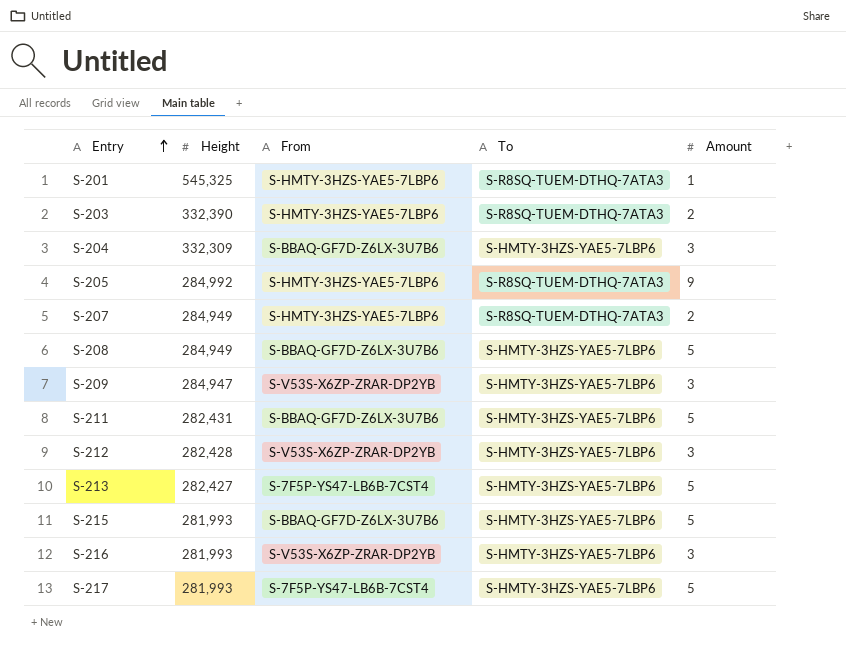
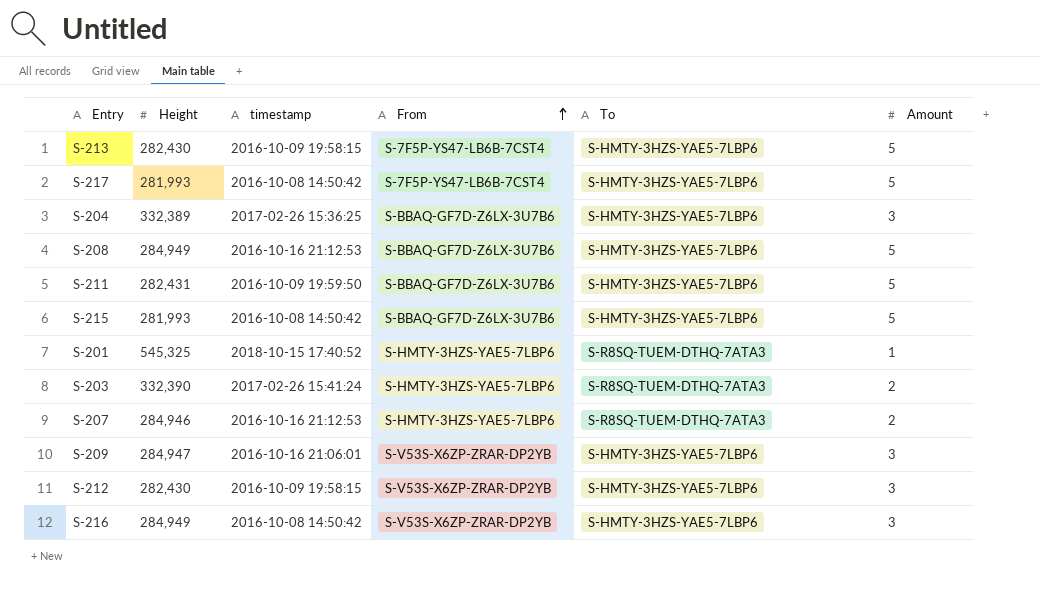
row order: Entry ascending -> From ascending
column timestamp | position: none -> 3
row S-205: 284,992 | S-HMTY-3HZS-YAE5-7LBP6 | S-R8SQ-TUEM-DTHQ-7ATA3 | 9 -> none
S-213 | Height: 282,427 -> 282,430
S-204 | Height: 332,309 -> 332,389
S-207 | Height: 284,949 -> 284,946
S-212 | Height: 282,428 -> 282,430
S-216 | Height: 281,993 -> 284,949

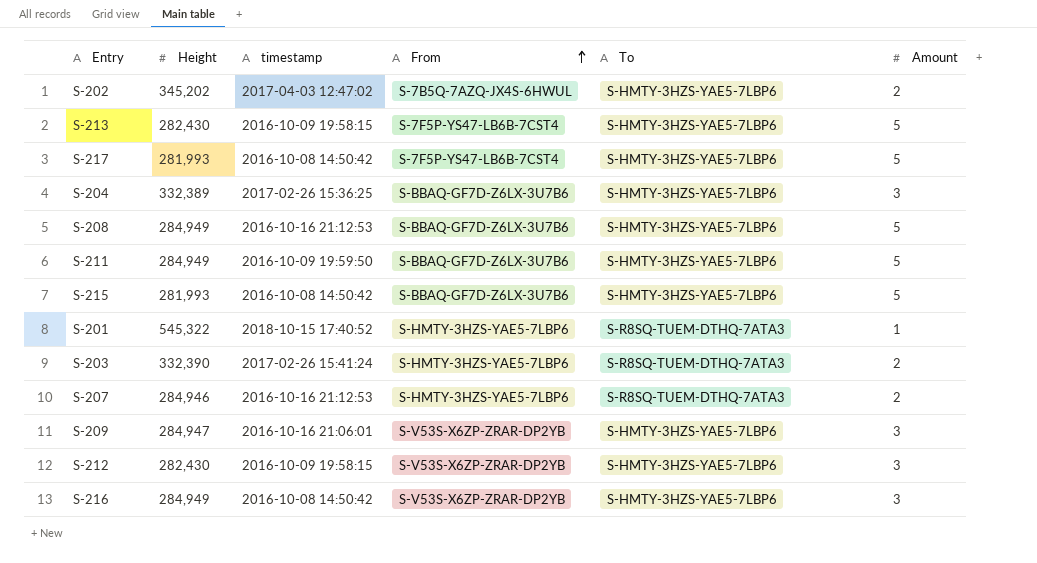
row S-202: none -> 345,202 | 2017-04-03 12:47:02 | S-7B5Q-7AZQ-JX4S-6HWUL | S-HMTY-3HZS-YAE5-7LBP6 | 2
S-211 | Height: 282,431 -> 284,949
S-201 | Height: 545,325 -> 545,322

